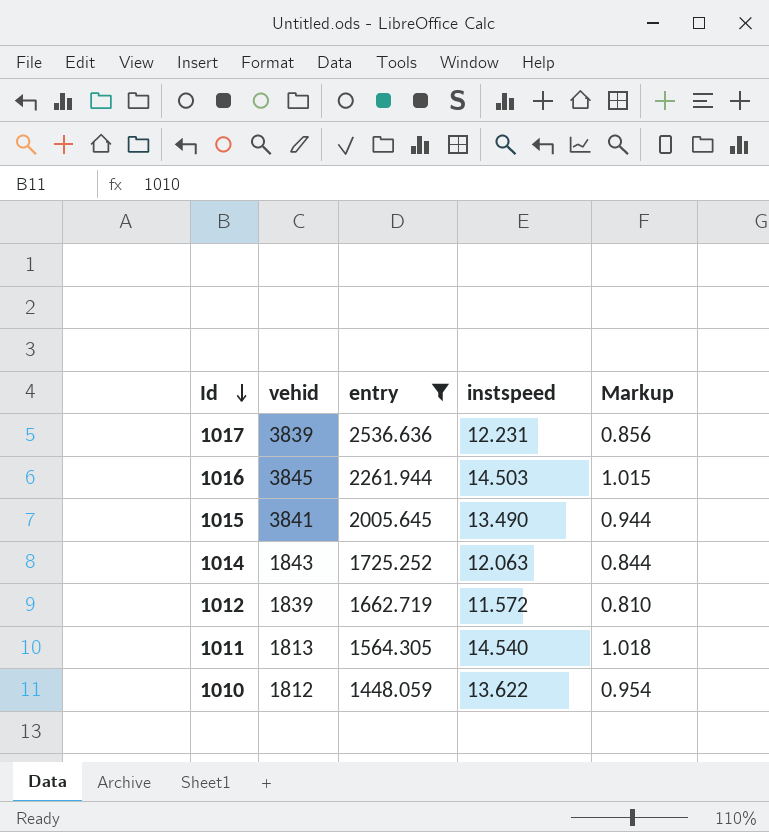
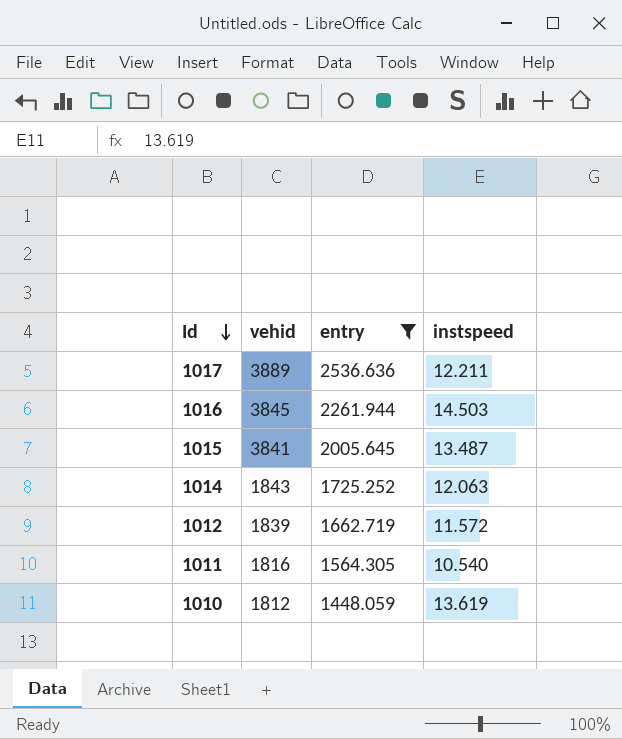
column Markup | formula: [instspeed] * 0.07 -> none
1017 | vehid: 3839 -> 3889
1017 | instspeed: 12.231 -> 12.211
1015 | instspeed: 13.490 -> 13.487
1011 | vehid: 1813 -> 1816
1011 | instspeed: 14.540 -> 10.540
1010 | instspeed: 13.622 -> 13.619

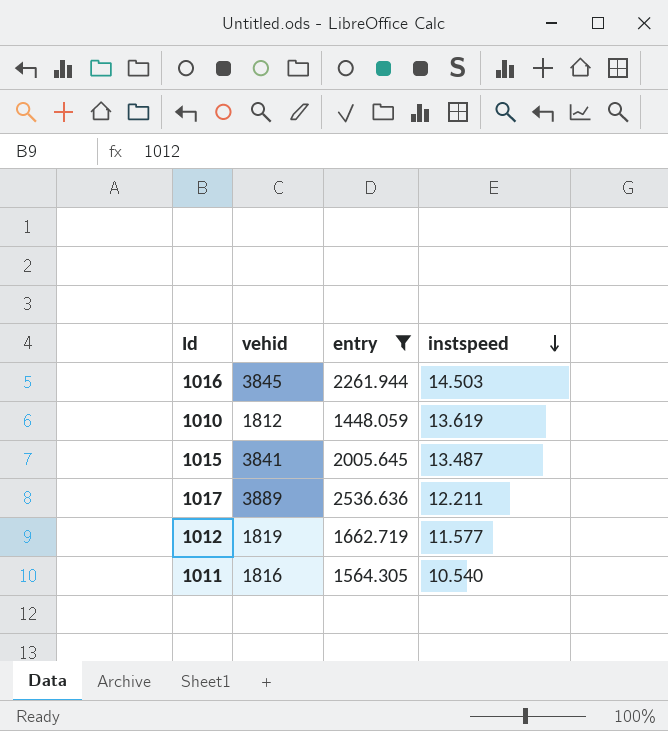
row order: Id descending -> instspeed descending
row 1014: 1843 | 1725.252 | 12.063 -> none
1012 | vehid: 1839 -> 1819
1012 | instspeed: 11.572 -> 11.577

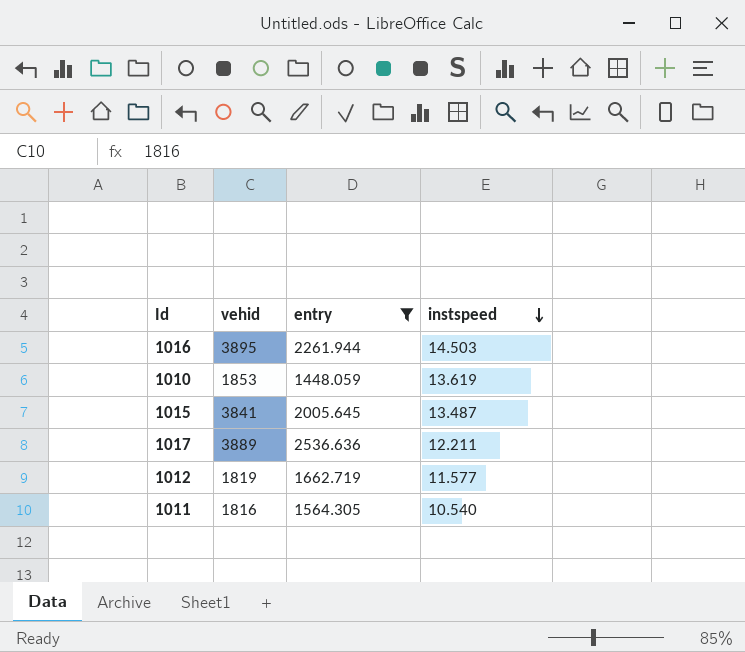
1016 | vehid: 3845 -> 3895
1010 | vehid: 1812 -> 1853

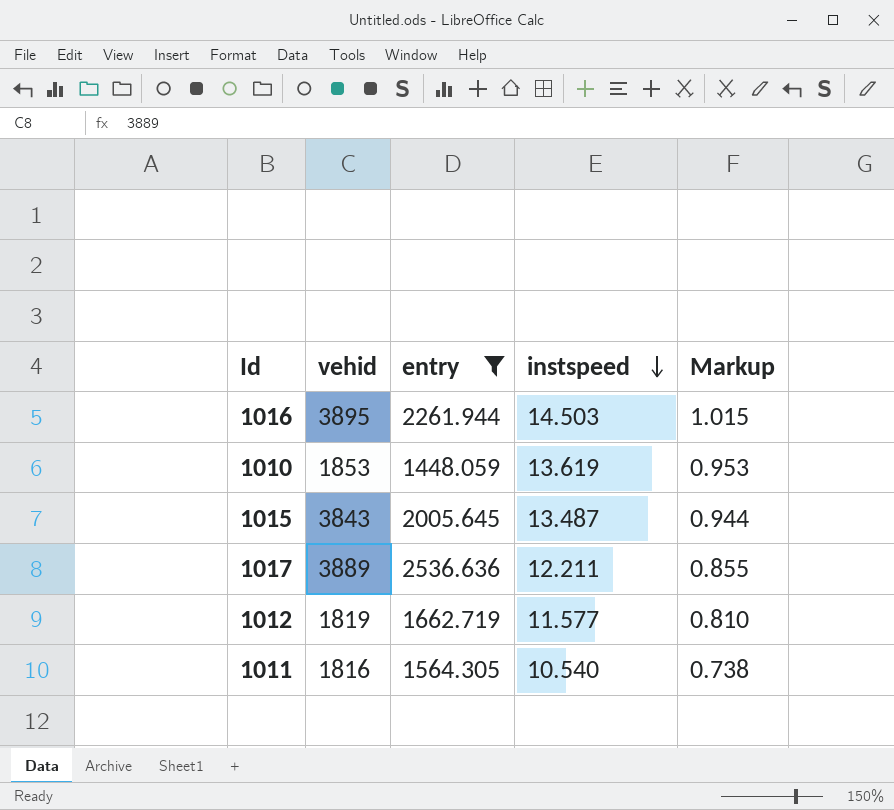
column Markup | formula: none -> [instspeed] * 0.07
1015 | vehid: 3841 -> 3843

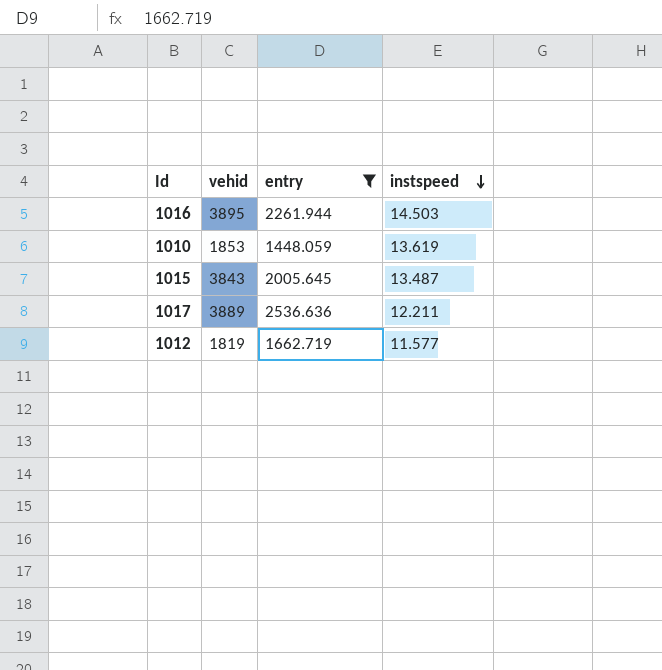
column Markup | formula: [instspeed] * 0.07 -> none
row 1011: 1816 | 1564.305 | 10.540 | 0.738 -> none

